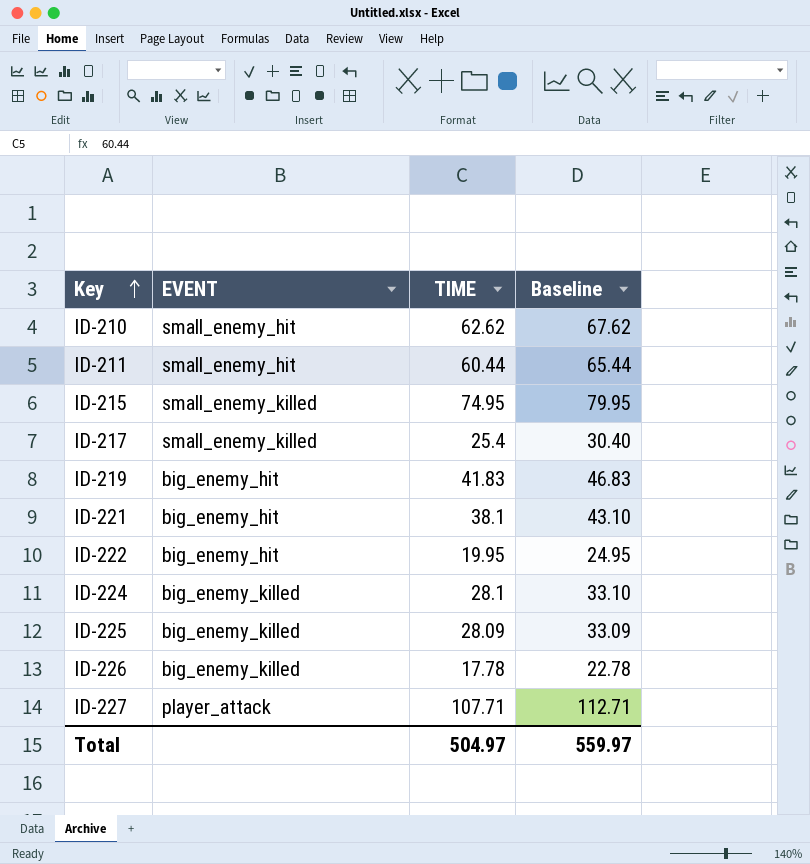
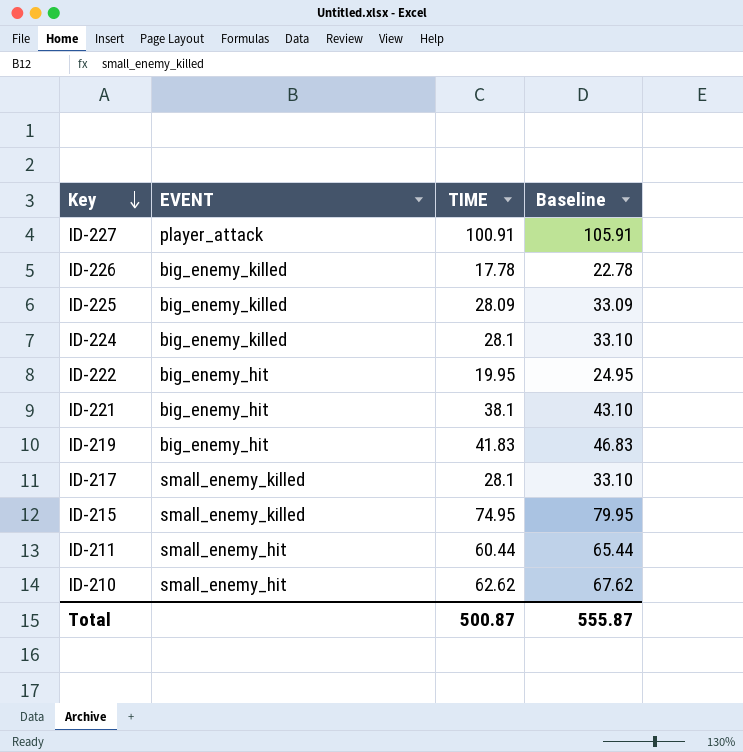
row order: Key ascending -> Key descending
ID-227 | TIME: 107.71 -> 100.91
ID-227 | Baseline: 112.71 -> 105.91
ID-217 | TIME: 25.4 -> 28.1
ID-217 | Baseline: 30.40 -> 33.10
Total | TIME: 504.97 -> 500.87
Total | Baseline: 559.97 -> 555.87

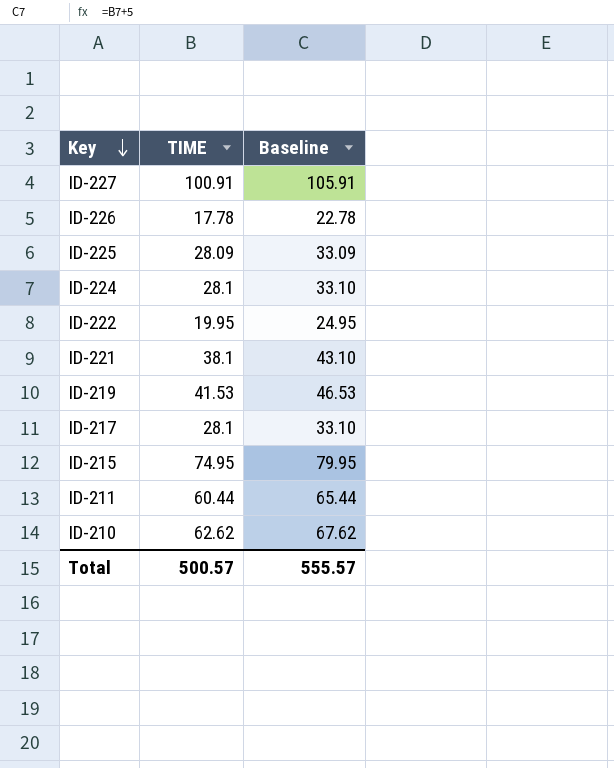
column EVENT | position: 2 -> none
ID-219 | TIME: 41.83 -> 41.53
ID-219 | Baseline: 46.83 -> 46.53
Total | TIME: 500.87 -> 500.57
Total | Baseline: 555.87 -> 555.57

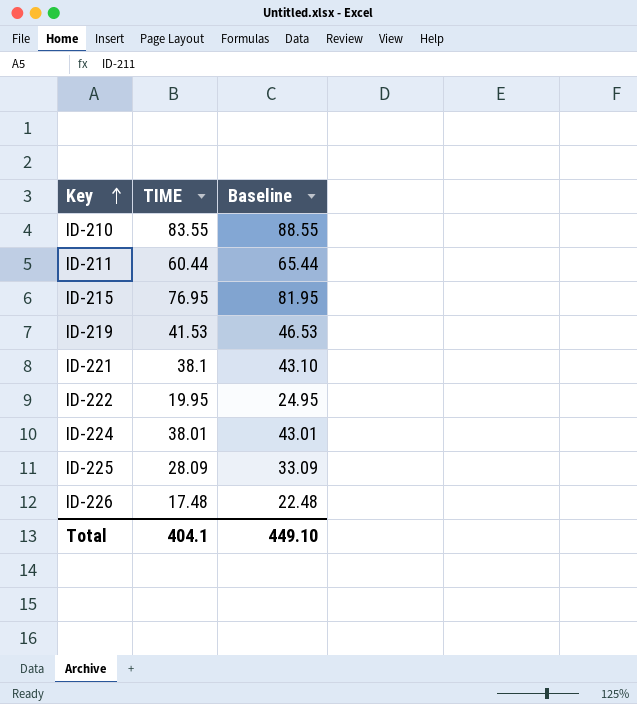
row order: Key descending -> Key ascending
row ID-227: 100.91 | 105.91 -> none
row ID-217: 28.1 | 33.10 -> none
ID-210 | TIME: 62.62 -> 83.55
ID-210 | Baseline: 67.62 -> 88.55
ID-215 | TIME: 74.95 -> 76.95
ID-215 | Baseline: 79.95 -> 81.95
ID-224 | TIME: 28.1 -> 38.01
ID-224 | Baseline: 33.10 -> 43.01
ID-226 | TIME: 17.78 -> 17.48
ID-226 | Baseline: 22.78 -> 22.48
Total | TIME: 500.57 -> 404.1
Total | Baseline: 555.57 -> 449.10

